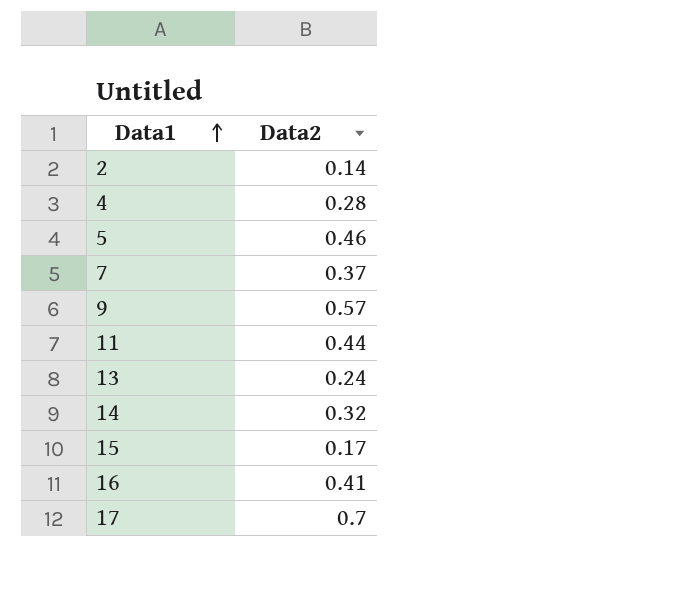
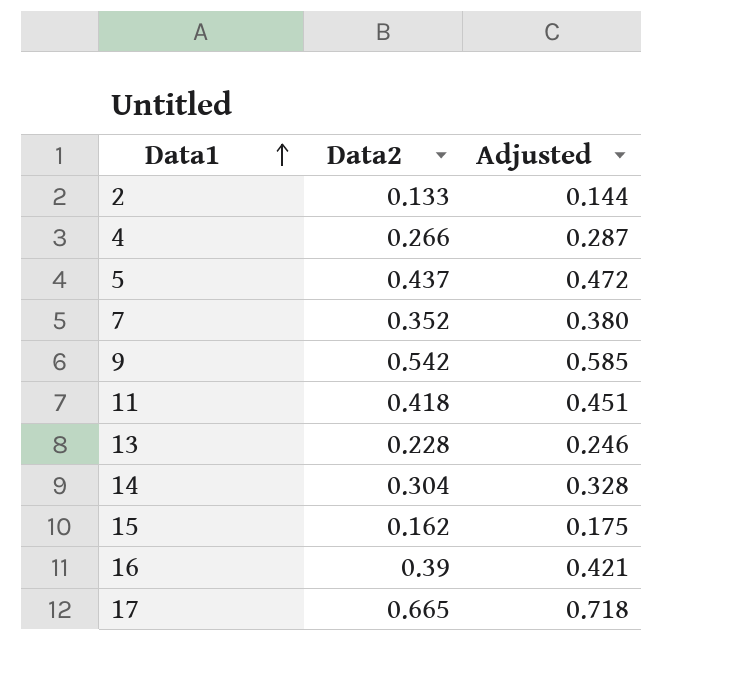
column Adjusted | formula: none -> [Data2] * 1.08
2 | Data2: 0.14 -> 0.133
4 | Data2: 0.28 -> 0.266
5 | Data2: 0.46 -> 0.437
7 | Data2: 0.37 -> 0.352
9 | Data2: 0.57 -> 0.542
11 | Data2: 0.44 -> 0.418
13 | Data2: 0.24 -> 0.228
14 | Data2: 0.32 -> 0.304
15 | Data2: 0.17 -> 0.162
16 | Data2: 0.41 -> 0.39
17 | Data2: 0.7 -> 0.665

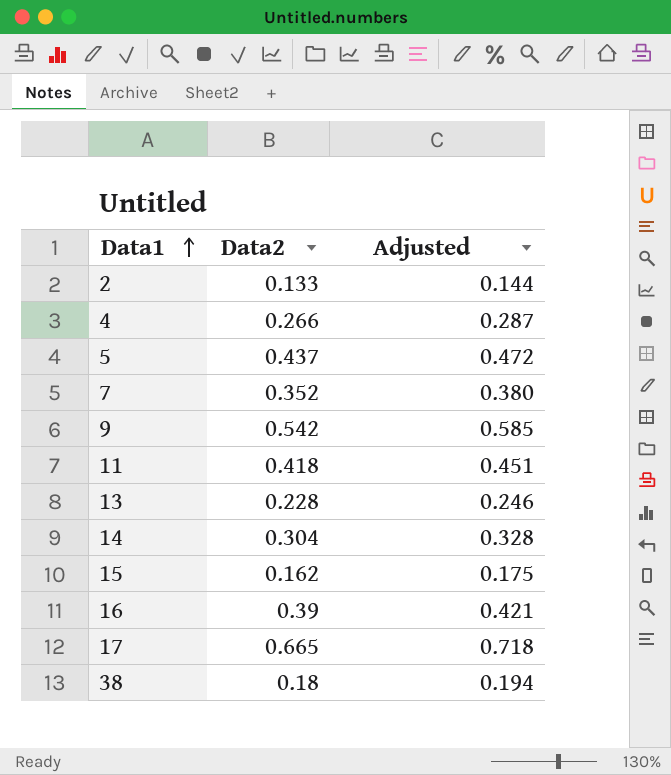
row 38: none -> 0.18 | 0.194

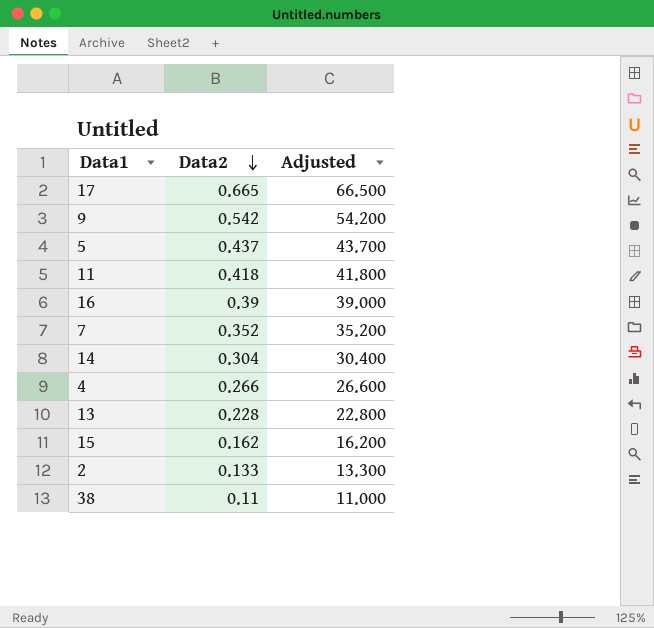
row order: Data1 ascending -> Data2 descending
column Adjusted | formula: [Data2] * 1.08 -> [Data2] * 100
38 | Data2: 0.18 -> 0.11

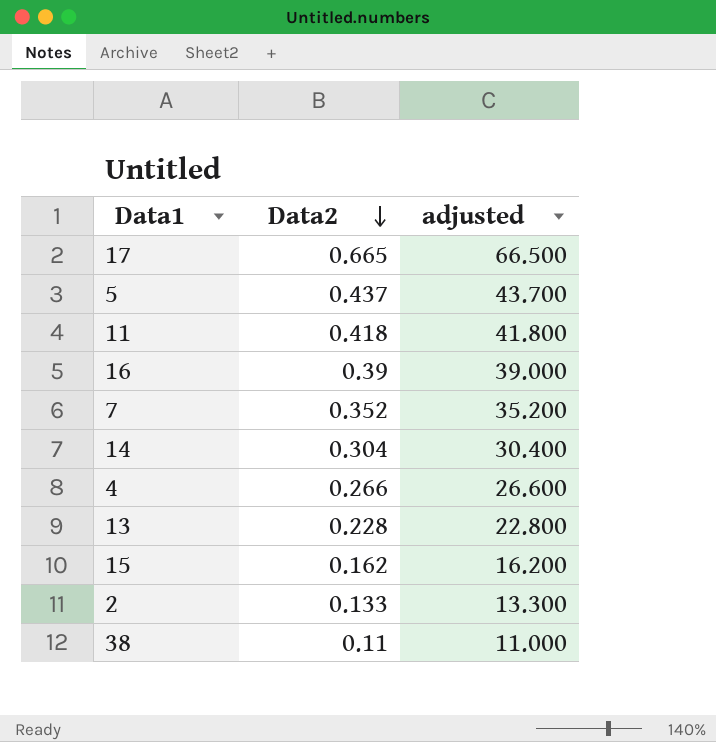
column name: Adjusted -> adjusted
row 9: 0.542 | 54.200 -> none

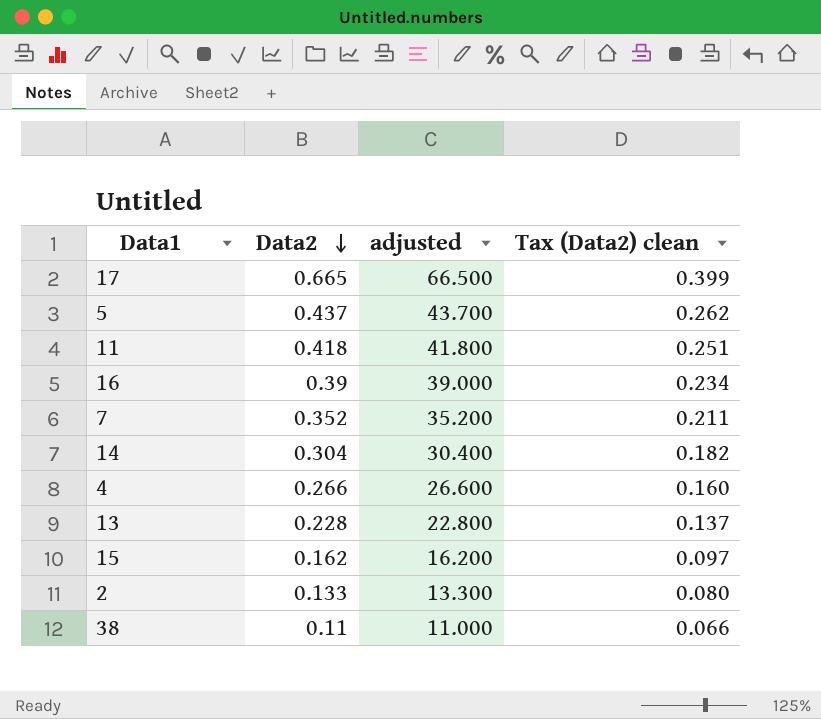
column Tax (Data2) clean | formula: none -> [Data2] * 0.6

